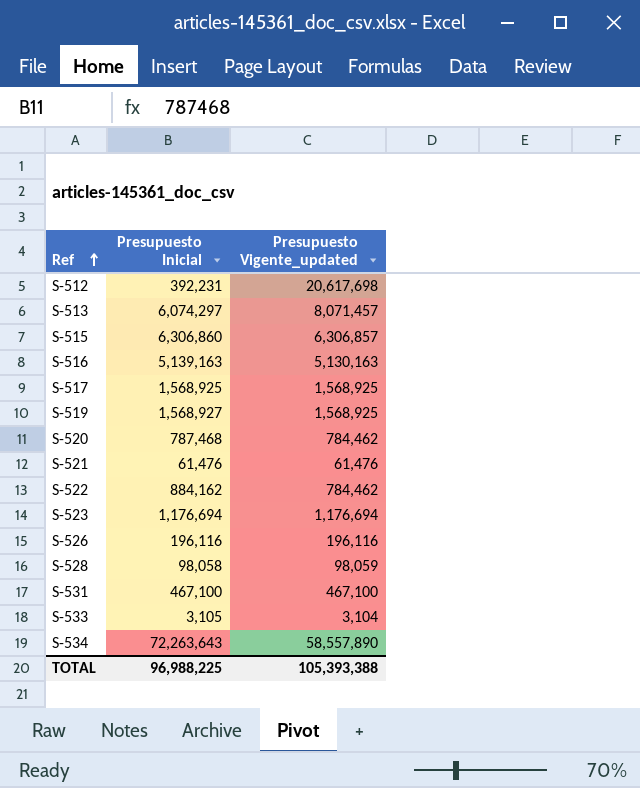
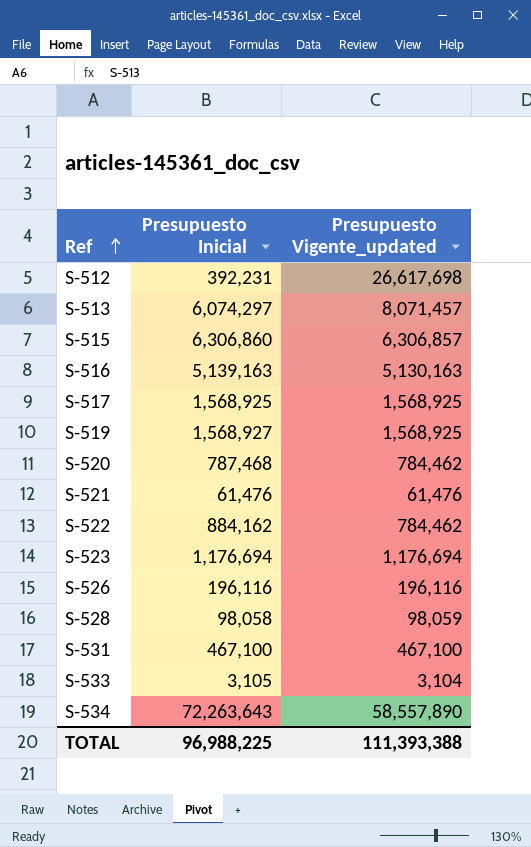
S-512 | Presupuesto Vigente_updated: 20,617,698 -> 26,617,698
TOTAL | Presupuesto Vigente_updated: 105,393,388 -> 111,393,388

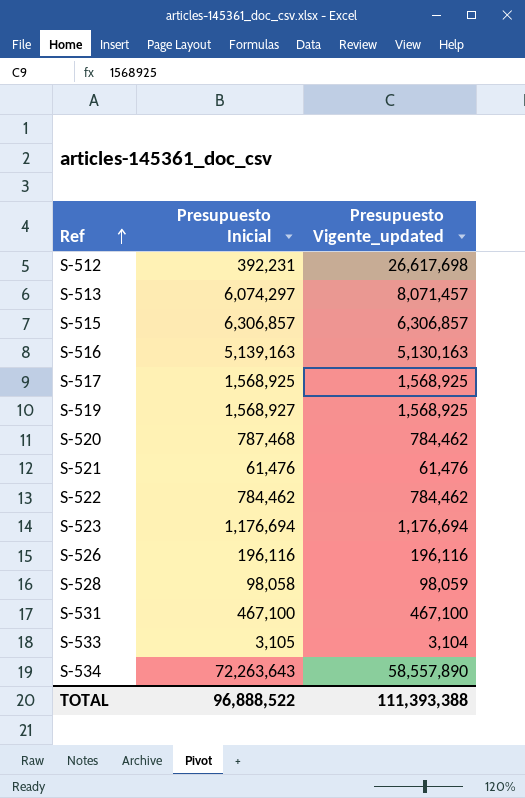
S-515 | Presupuesto Inicial: 6,306,860 -> 6,306,857
S-522 | Presupuesto Inicial: 884,162 -> 784,462
TOTAL | Presupuesto Inicial: 96,988,225 -> 96,888,522

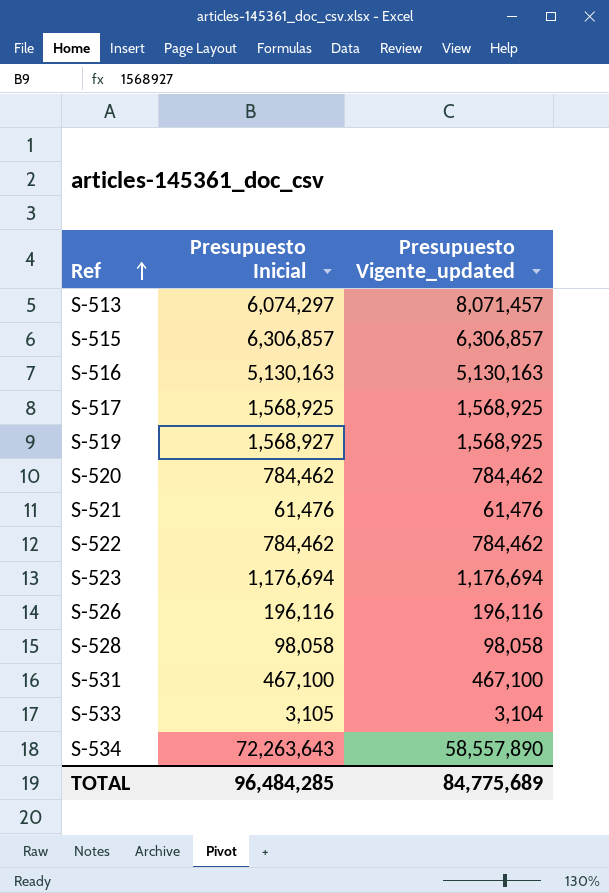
row S-512: 392,231 | 26,617,698 -> none
S-516 | Presupuesto Inicial: 5,139,163 -> 5,130,163
S-520 | Presupuesto Inicial: 787,468 -> 784,462
S-528 | Presupuesto Vigente_updated: 98,059 -> 98,058
TOTAL | Presupuesto Inicial: 96,888,522 -> 96,484,285
TOTAL | Presupuesto Vigente_updated: 111,393,388 -> 84,775,689

